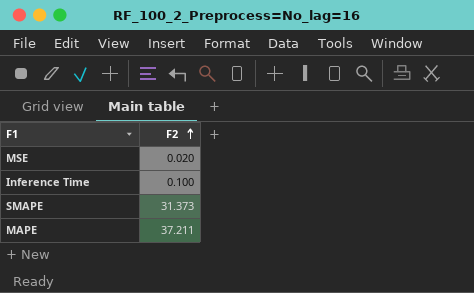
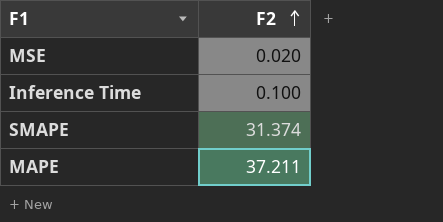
SMAPE | F2: 31.373 -> 31.374

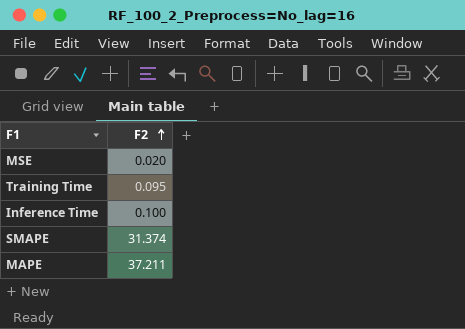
row Training Time: none -> 0.095

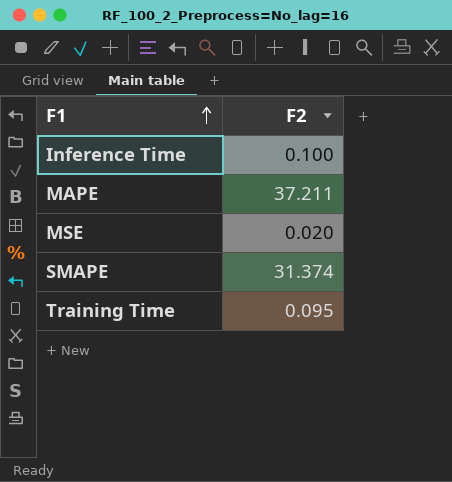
row order: F2 ascending -> F1 ascending

